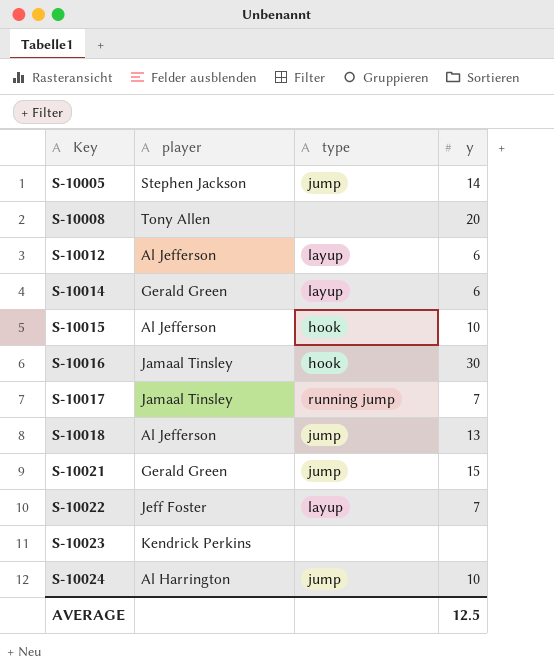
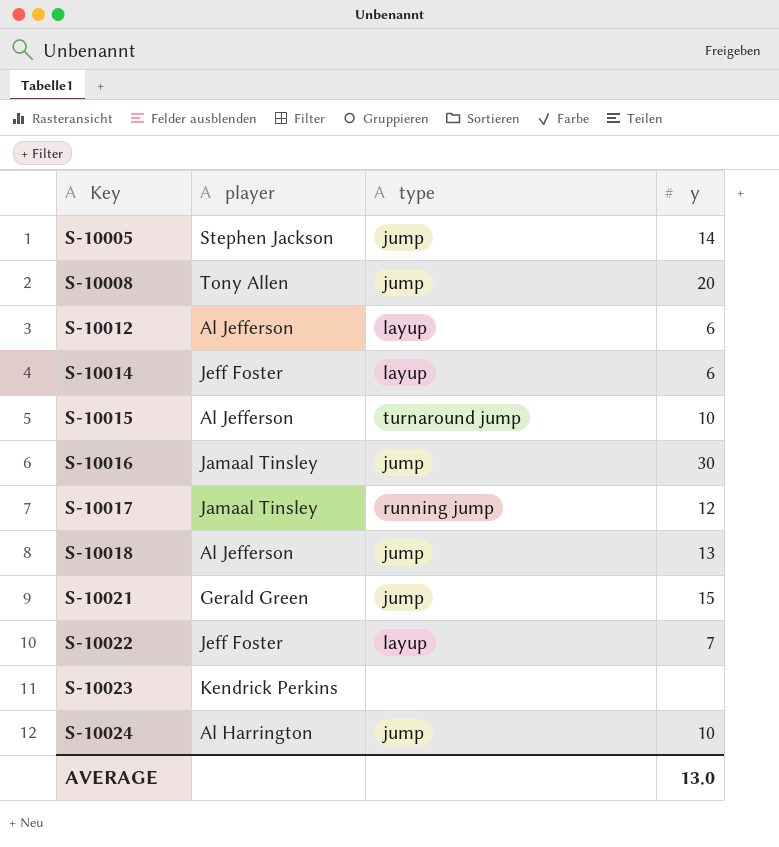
S-10008 | type: none -> jump
S-10014 | player: Gerald Green -> Jeff Foster
S-10015 | type: hook -> turnaround jump
S-10016 | type: hook -> jump
S-10017 | y: 7 -> 12
AVERAGE | y: 12.5 -> 13.0

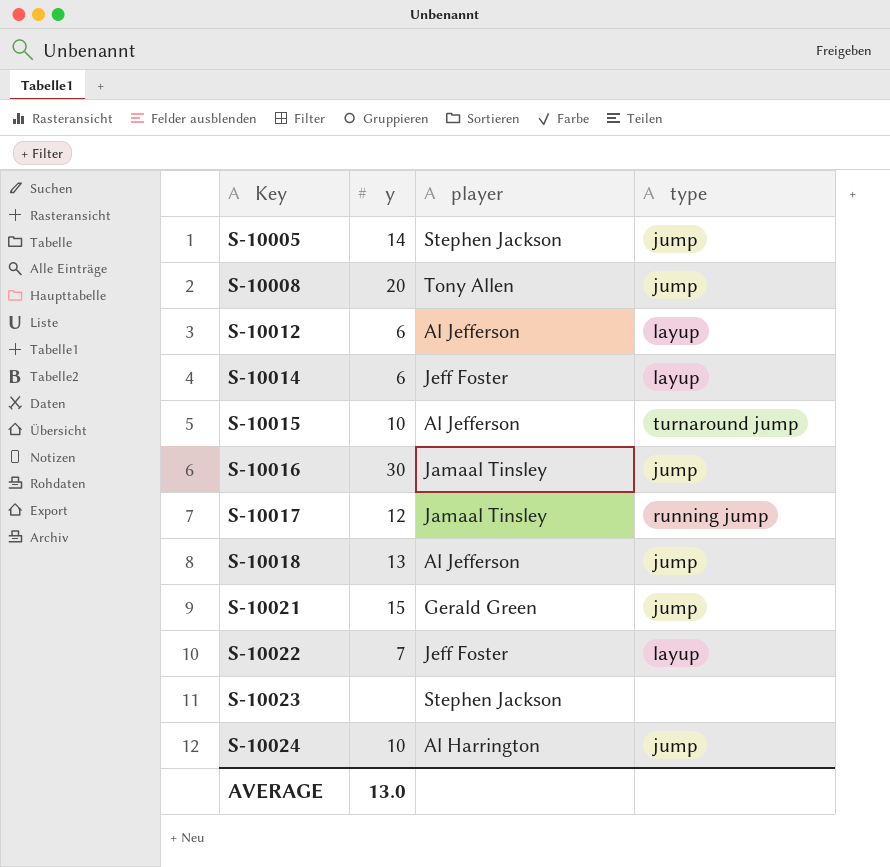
column y | position: 4 -> 2
S-10023 | player: Kendrick Perkins -> Stephen Jackson

